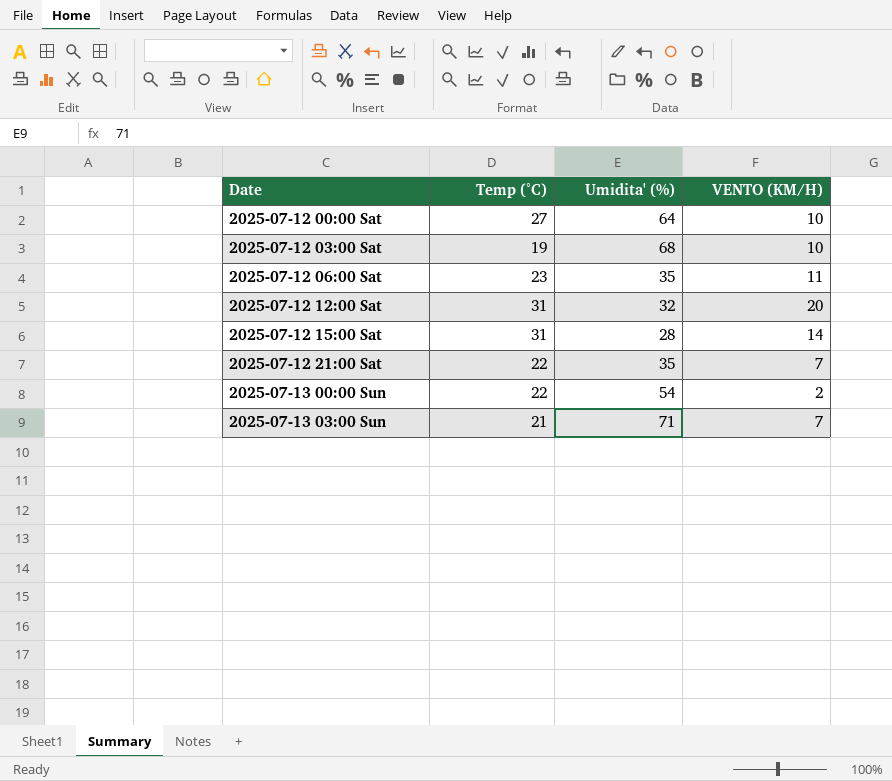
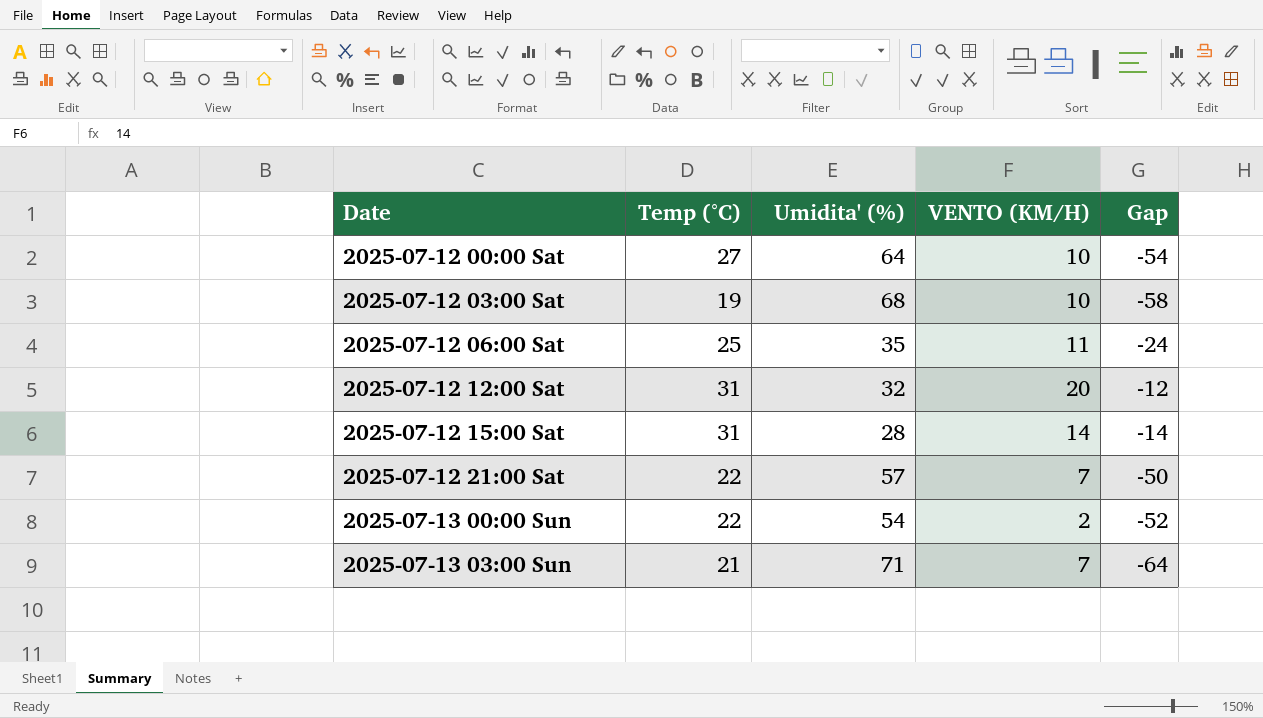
column Gap | formula: none -> [VENTO (KM/H)] - [Umidita' (%)]
2025-07-12 06:00 Sat | Temp (°C): 23 -> 25
2025-07-12 21:00 Sat | Umidita' (%): 35 -> 57

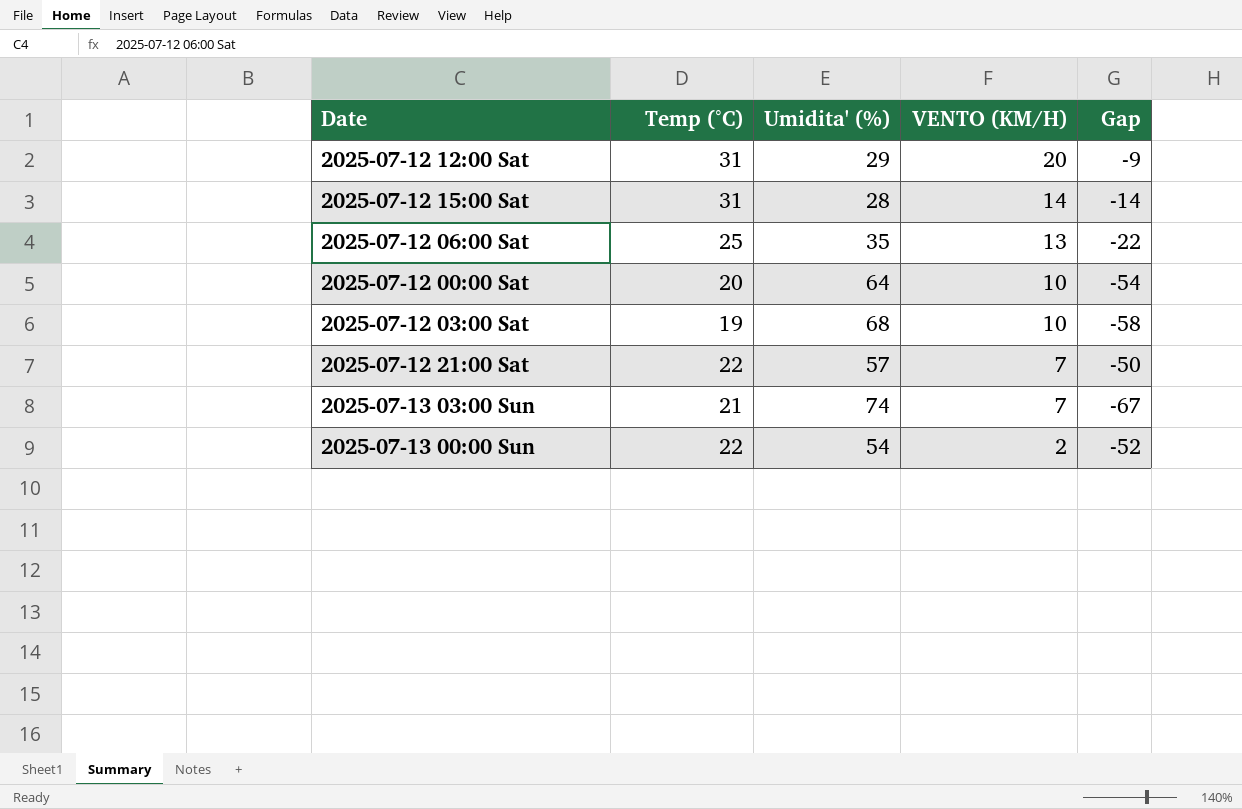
row order: Date ascending -> VENTO (KM/H) descending
2025-07-12 12:00 Sat | Umidita' (%): 32 -> 29
2025-07-12 12:00 Sat | Gap: -12 -> -9
2025-07-12 06:00 Sat | VENTO (KM/H): 11 -> 13
2025-07-12 06:00 Sat | Gap: -24 -> -22
2025-07-12 00:00 Sat | Temp (°C): 27 -> 20
2025-07-13 03:00 Sun | Umidita' (%): 71 -> 74
2025-07-13 03:00 Sun | Gap: -64 -> -67

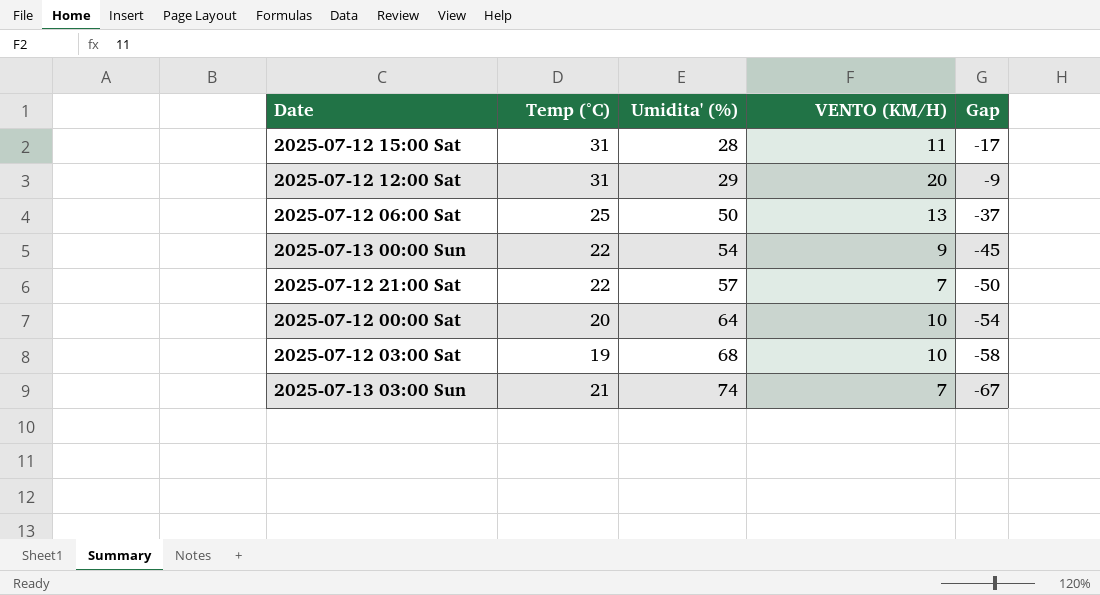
row order: VENTO (KM/H) descending -> Umidita' (%) ascending
2025-07-12 15:00 Sat | VENTO (KM/H): 14 -> 11
2025-07-12 15:00 Sat | Gap: -14 -> -17
2025-07-12 06:00 Sat | Umidita' (%): 35 -> 50
2025-07-12 06:00 Sat | Gap: -22 -> -37
2025-07-13 00:00 Sun | VENTO (KM/H): 2 -> 9
2025-07-13 00:00 Sun | Gap: -52 -> -45

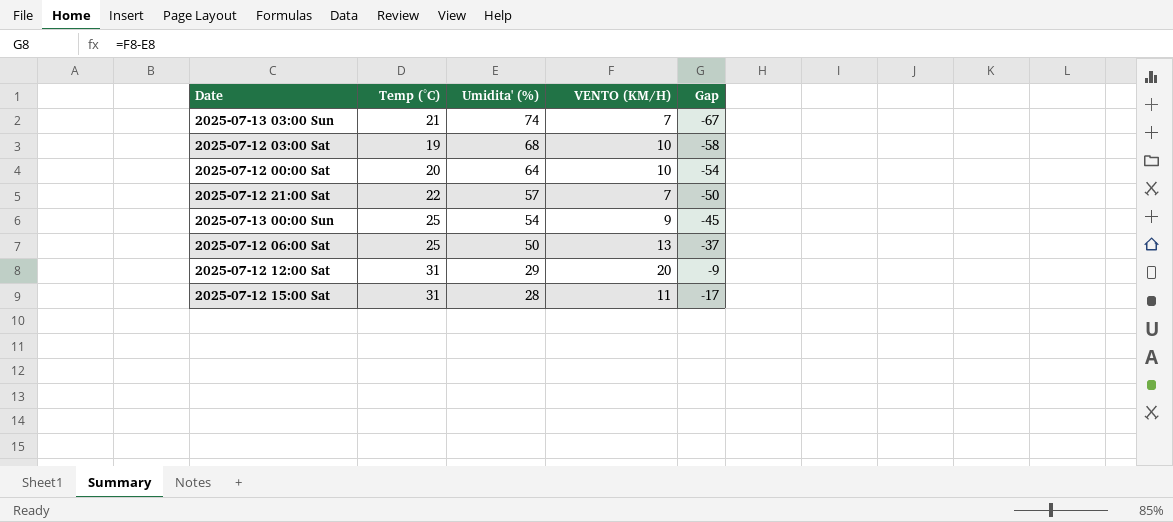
row order: Umidita' (%) ascending -> Umidita' (%) descending
2025-07-13 00:00 Sun | Temp (°C): 22 -> 25

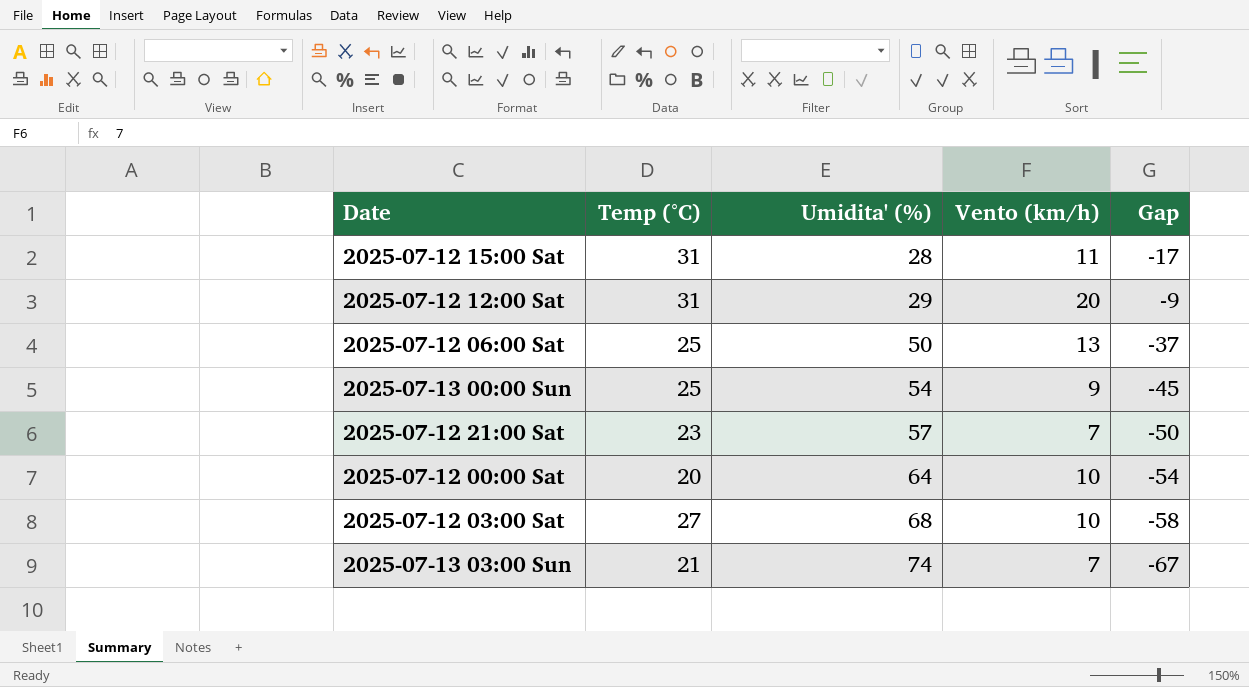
row order: Umidita' (%) descending -> Umidita' (%) ascending
column name: VENTO (KM/H) -> Vento (km/h)
2025-07-12 21:00 Sat | Temp (°C): 22 -> 23
2025-07-12 03:00 Sat | Temp (°C): 19 -> 27

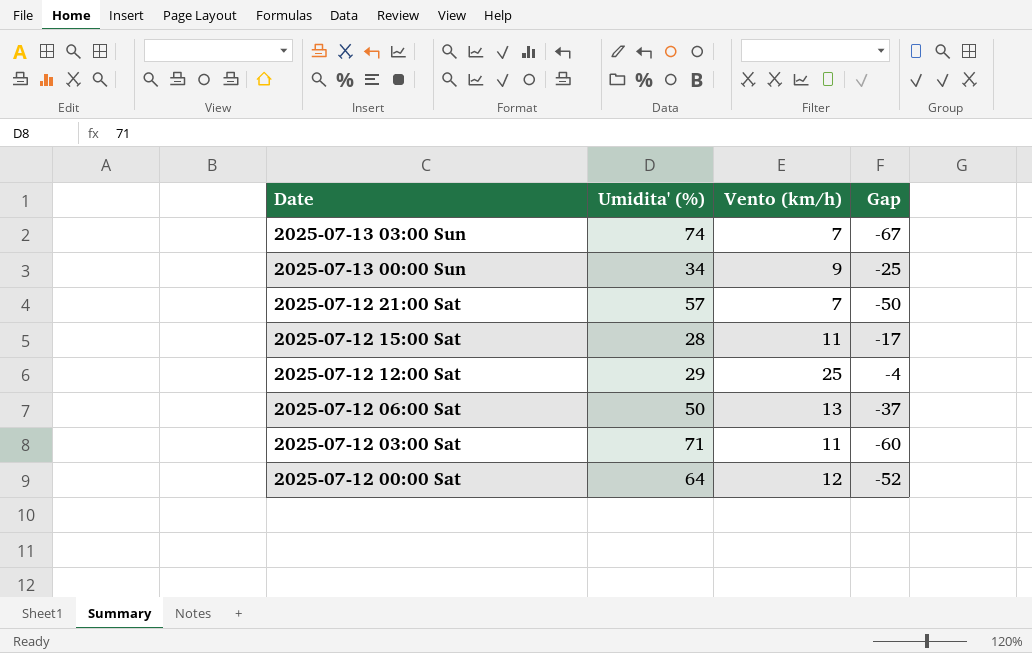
row order: Umidita' (%) ascending -> Date descending
column Temp (°C) | position: 2 -> none
2025-07-13 00:00 Sun | Umidita' (%): 54 -> 34
2025-07-13 00:00 Sun | Gap: -45 -> -25
2025-07-12 12:00 Sat | Vento (km/h): 20 -> 25
2025-07-12 12:00 Sat | Gap: -9 -> -4
2025-07-12 03:00 Sat | Umidita' (%): 68 -> 71
2025-07-12 03:00 Sat | Vento (km/h): 10 -> 11
2025-07-12 03:00 Sat | Gap: -58 -> -60
2025-07-12 00:00 Sat | Vento (km/h): 10 -> 12
2025-07-12 00:00 Sat | Gap: -54 -> -52

